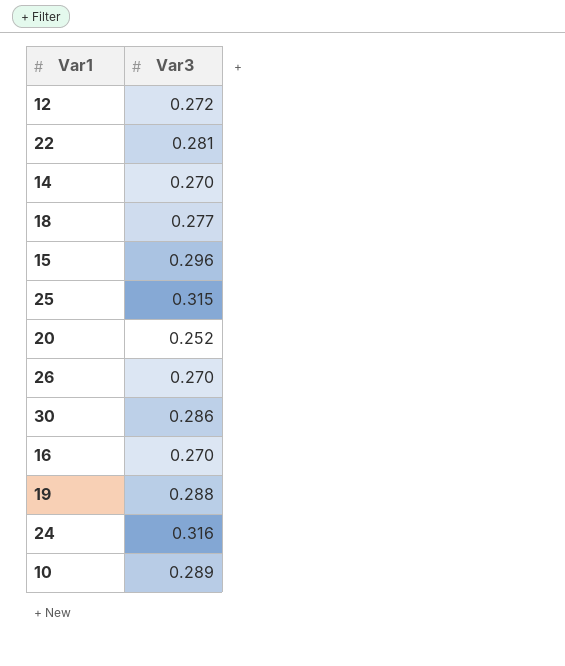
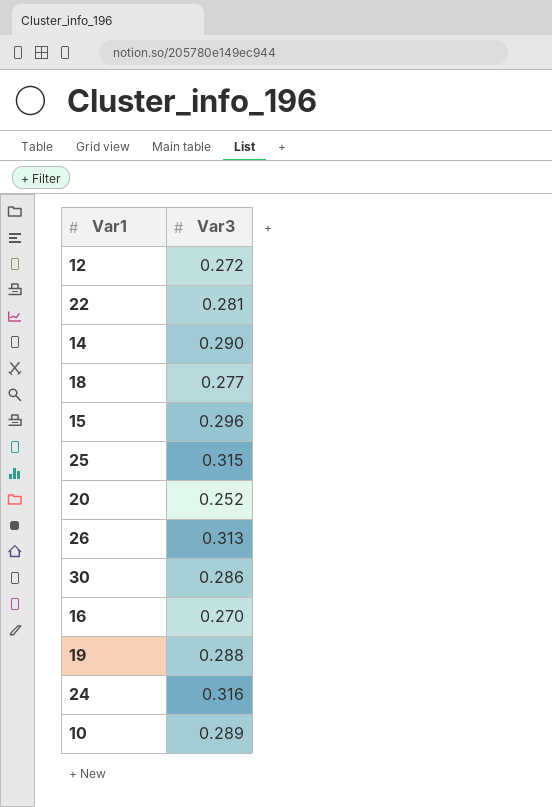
14 | Var3: 0.270 -> 0.290
26 | Var3: 0.270 -> 0.313

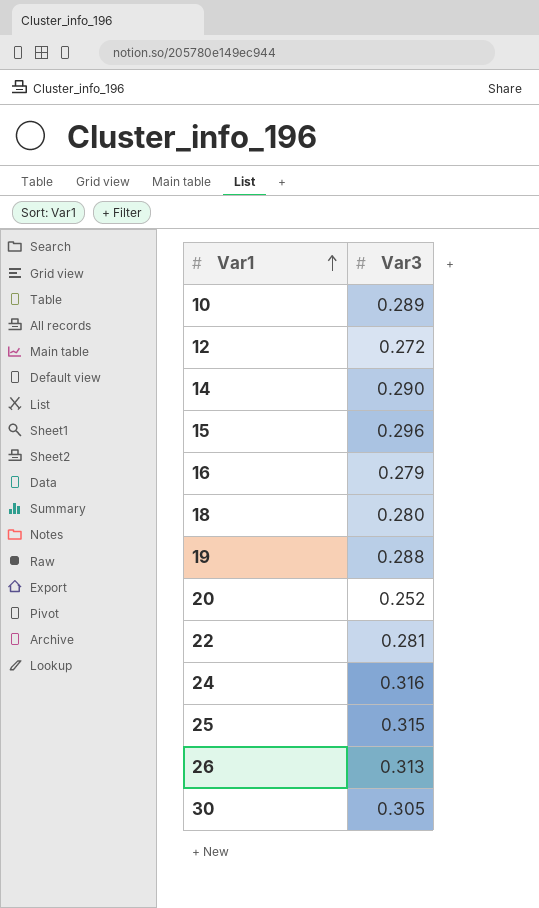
row order: none -> Var1 ascending
16 | Var3: 0.270 -> 0.279
18 | Var3: 0.277 -> 0.280
30 | Var3: 0.286 -> 0.305

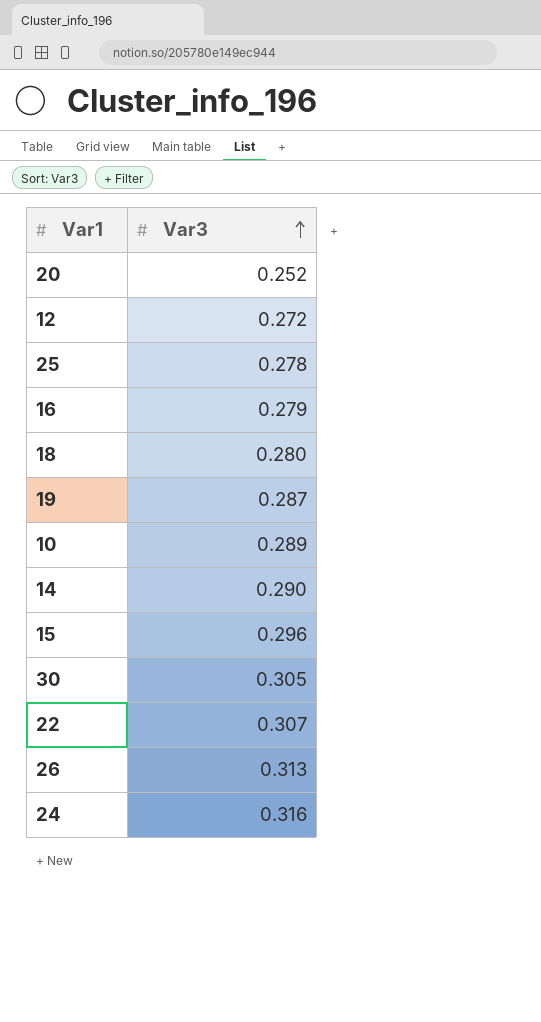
row order: Var1 ascending -> Var3 ascending
25 | Var3: 0.315 -> 0.278
19 | Var3: 0.288 -> 0.287
22 | Var3: 0.281 -> 0.307

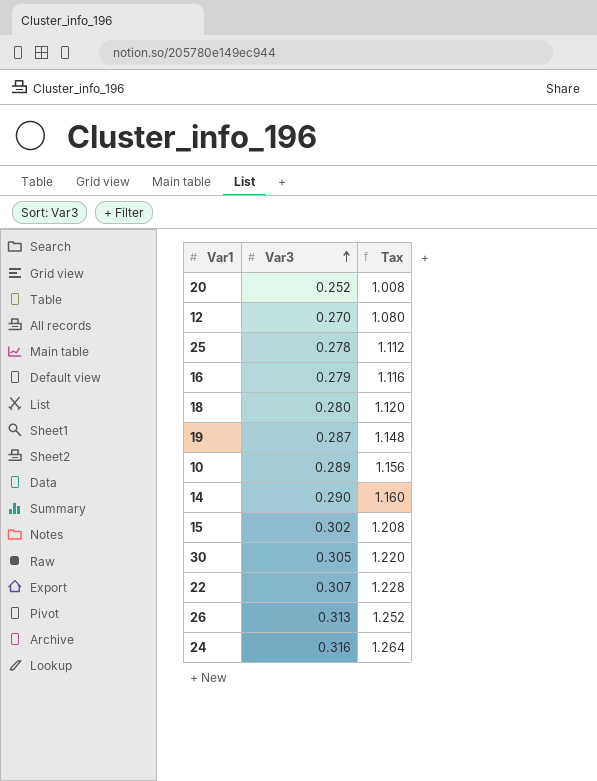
column Tax | formula: none -> [Var3] * 4
12 | Var3: 0.272 -> 0.270
15 | Var3: 0.296 -> 0.302

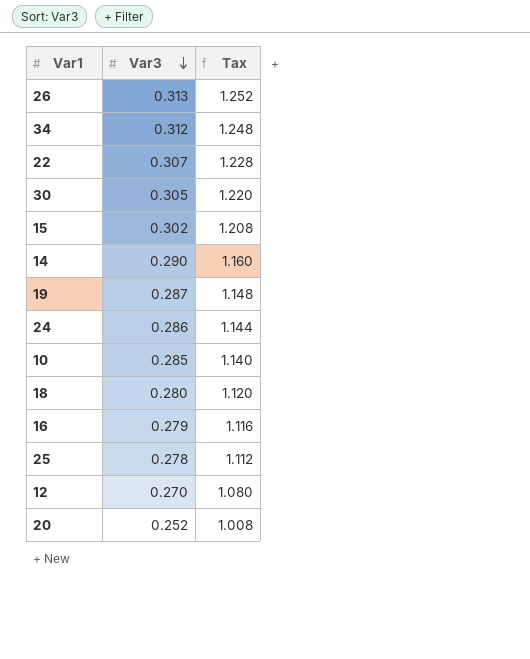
row order: Var3 ascending -> Var3 descending
row 34: none -> 0.312 | 1.248
24 | Var3: 0.316 -> 0.286
24 | Tax: 1.264 -> 1.144
10 | Var3: 0.289 -> 0.285
10 | Tax: 1.156 -> 1.140

